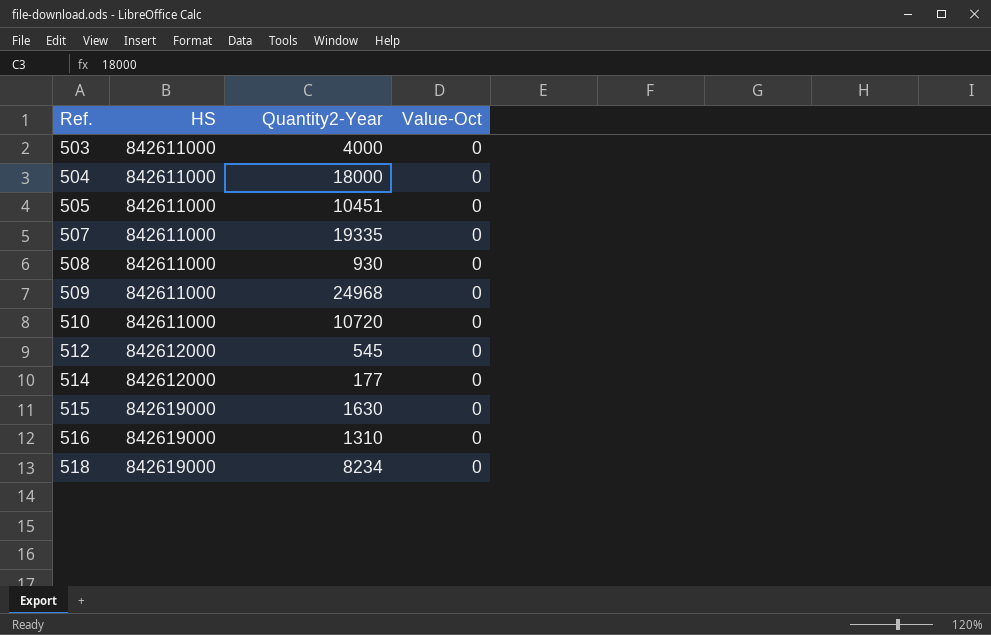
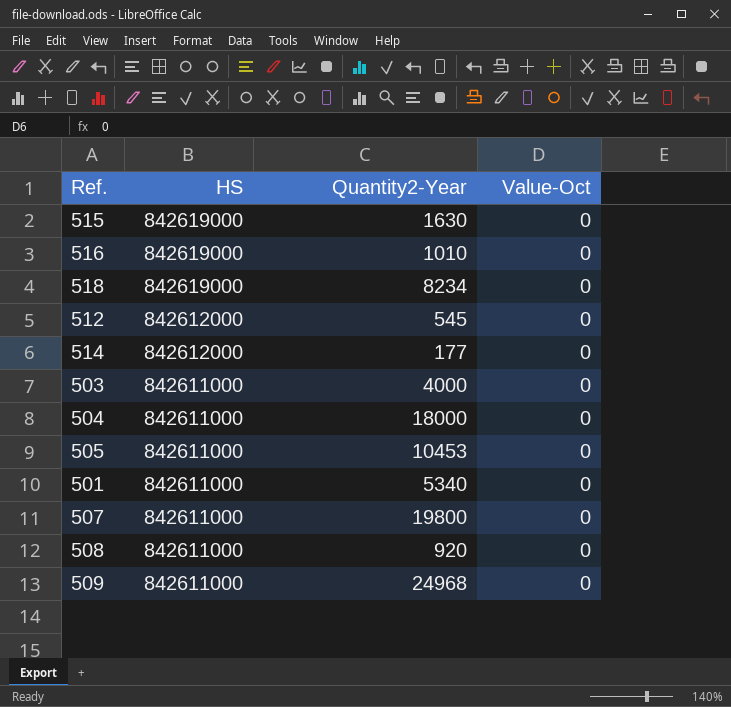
row order: Ref. ascending -> HS descending
row 510: 842611000 | 10720 | 0 -> none
516 | Quantity2-Year: 1310 -> 1010
505 | Quantity2-Year: 10451 -> 10453
row 501: none -> 842611000 | 5340 | 0
507 | Quantity2-Year: 19335 -> 19800
508 | Quantity2-Year: 930 -> 920

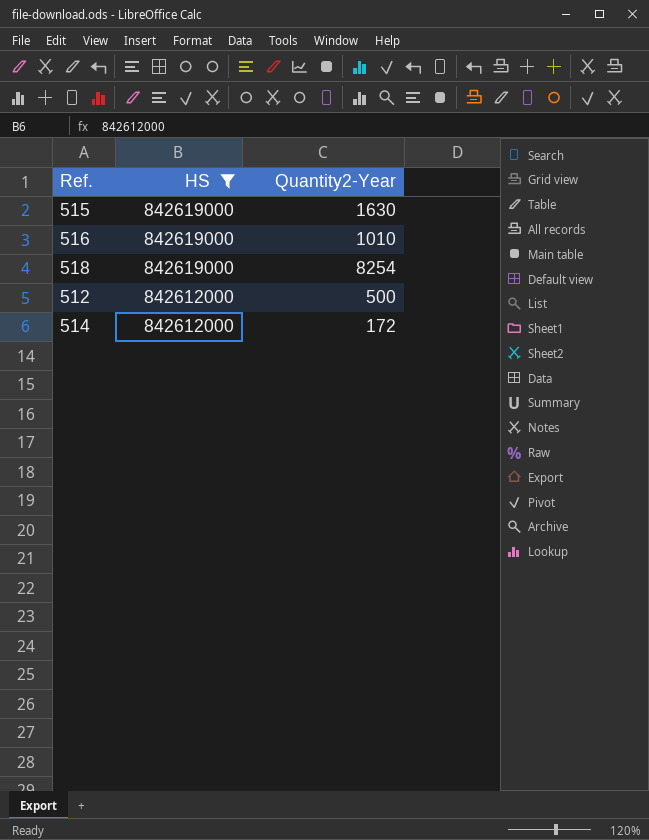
filter: none -> HS != 842611000
column Value-Oct | position: 4 -> none
518 | Quantity2-Year: 8234 -> 8254
512 | Quantity2-Year: 545 -> 500
514 | Quantity2-Year: 177 -> 172

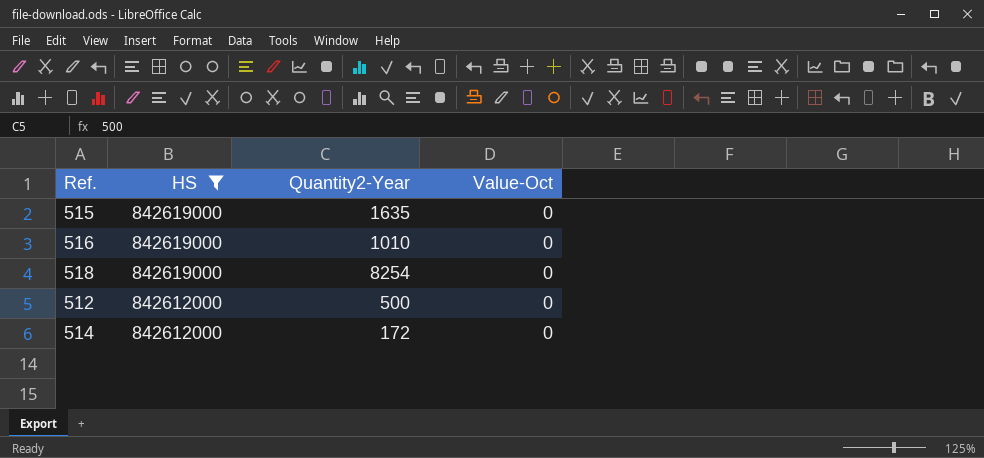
column Value-Oct | position: none -> 4
515 | Quantity2-Year: 1630 -> 1635

